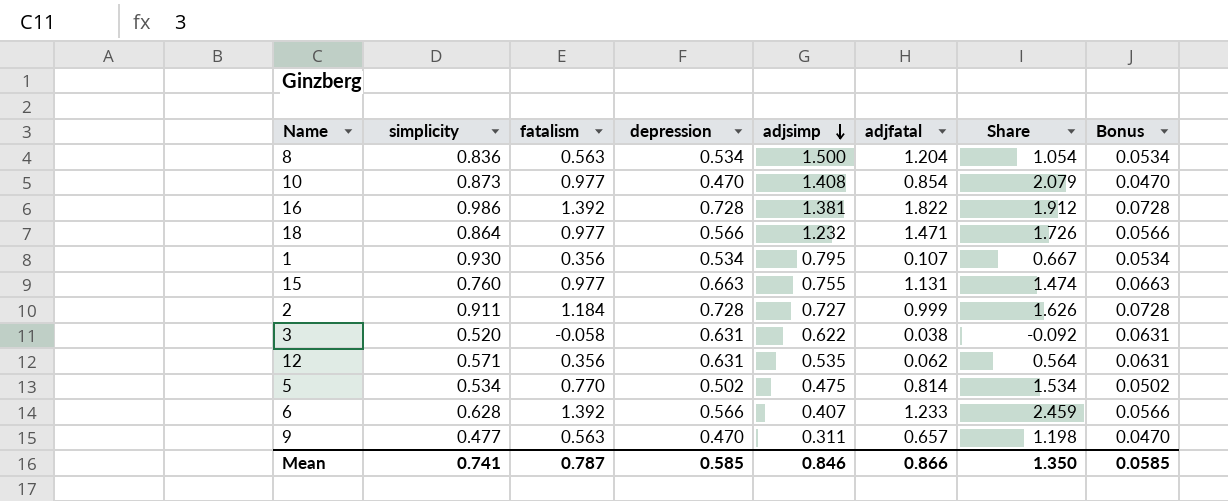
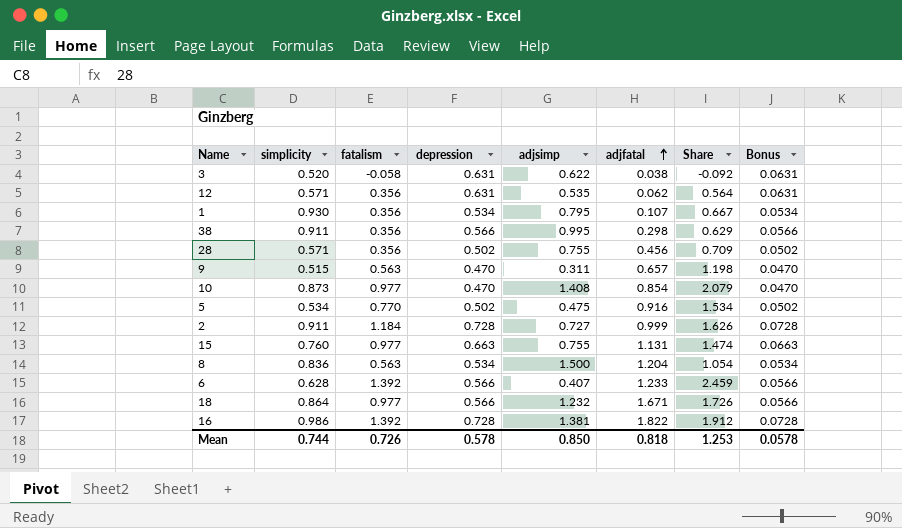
row order: adjsimp descending -> adjfatal ascending
row 38: none -> 0.911 | 0.356 | 0.566 | 0.995 | 0.298 | 0.629 | 0.0566
row 28: none -> 0.571 | 0.356 | 0.502 | 0.755 | 0.456 | 0.709 | 0.0502
9 | simplicity: 0.477 -> 0.515
5 | adjfatal: 0.814 -> 0.916
18 | adjfatal: 1.471 -> 1.671
Mean | simplicity: 0.741 -> 0.744
Mean | fatalism: 0.787 -> 0.726
Mean | depression: 0.585 -> 0.578
Mean | adjsimp: 0.846 -> 0.850
Mean | adjfatal: 0.866 -> 0.818
Mean | Share: 1.350 -> 1.253
Mean | Bonus: 0.0585 -> 0.0578

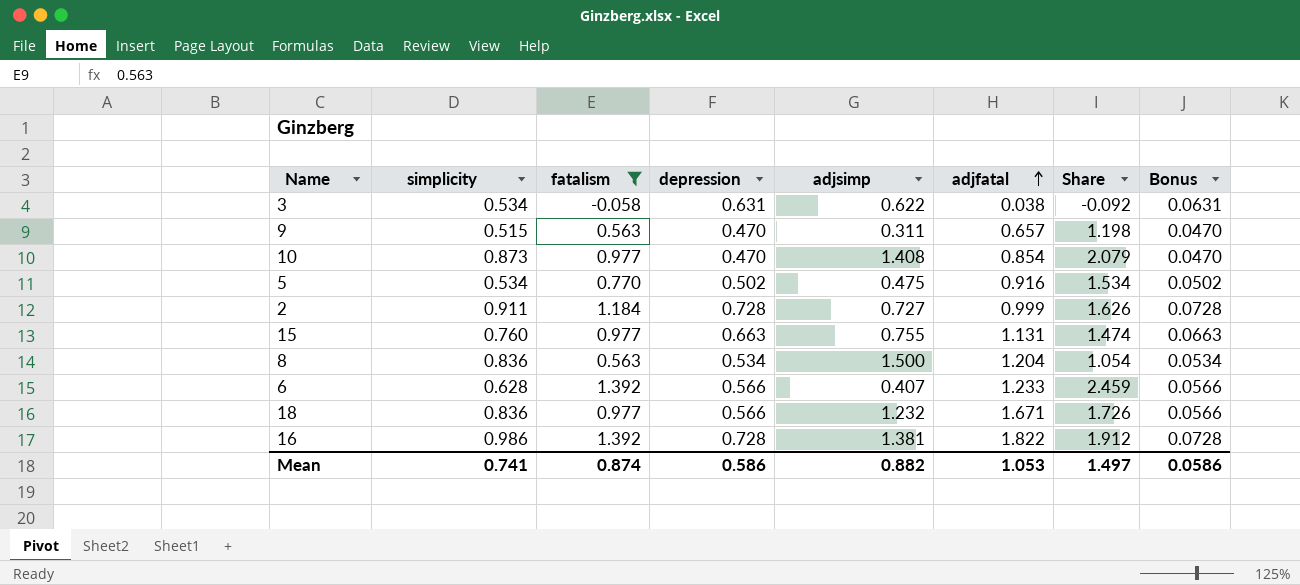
filter: none -> fatalism != 0.356
3 | simplicity: 0.520 -> 0.534
18 | simplicity: 0.864 -> 0.836
Mean | simplicity: 0.744 -> 0.741
Mean | fatalism: 0.726 -> 0.874
Mean | depression: 0.578 -> 0.586
Mean | adjsimp: 0.850 -> 0.882
Mean | adjfatal: 0.818 -> 1.053
Mean | Share: 1.253 -> 1.497
Mean | Bonus: 0.0578 -> 0.0586

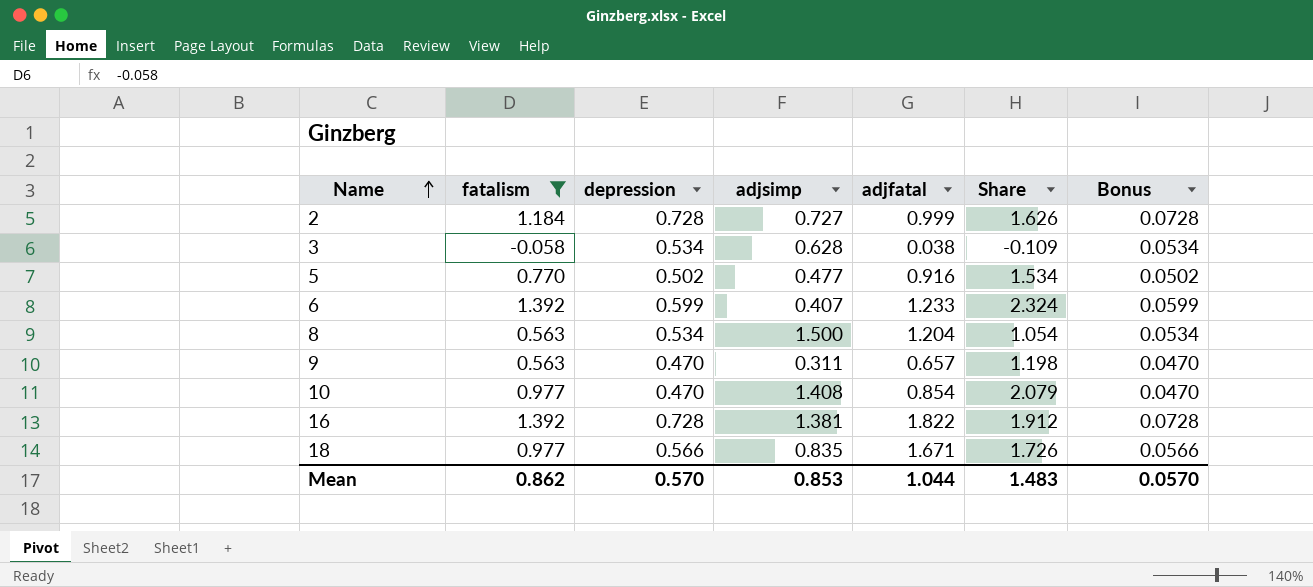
row order: adjfatal ascending -> Name ascending
column simplicity | position: 2 -> none
row 15: 0.760 | 0.977 | 0.663 | 0.755 | 1.131 | 1.474 | 0.0663 -> none
3 | depression: 0.631 -> 0.534
3 | adjsimp: 0.622 -> 0.628
3 | Share: -0.092 -> -0.109
3 | Bonus: 0.0631 -> 0.0534
5 | adjsimp: 0.475 -> 0.477
6 | depression: 0.566 -> 0.599
6 | Share: 2.459 -> 2.324
6 | Bonus: 0.0566 -> 0.0599
18 | adjsimp: 1.232 -> 0.835
Mean | fatalism: 0.874 -> 0.862
Mean | depression: 0.586 -> 0.570
Mean | adjsimp: 0.882 -> 0.853
Mean | adjfatal: 1.053 -> 1.044
Mean | Share: 1.497 -> 1.483
Mean | Bonus: 0.0586 -> 0.0570

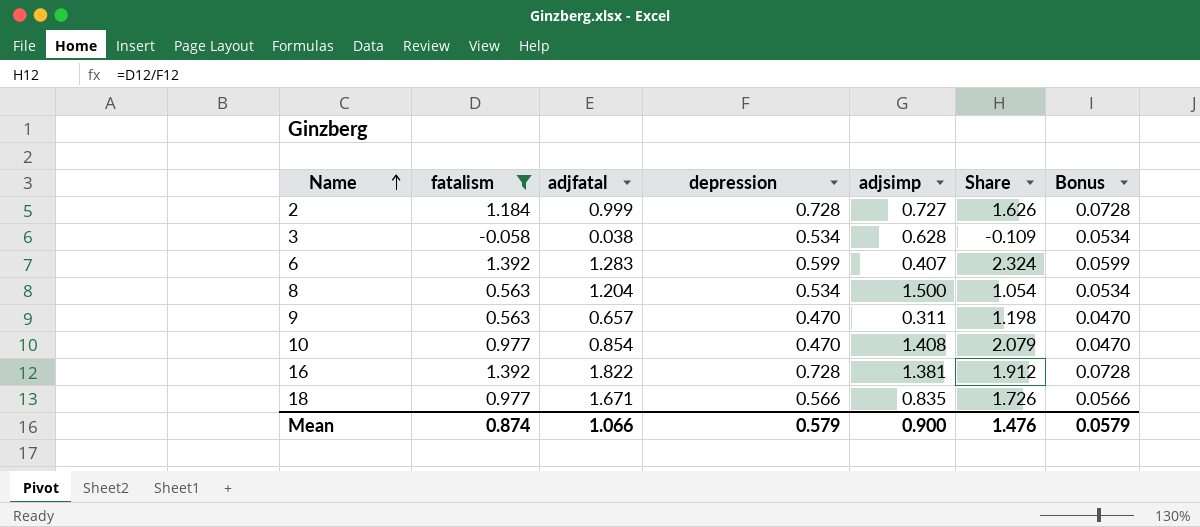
column adjfatal | position: 5 -> 3
row 5: 0.770 | 0.502 | 0.477 | 0.916 | 1.534 | 0.0502 -> none
6 | adjfatal: 1.233 -> 1.283
Mean | fatalism: 0.862 -> 0.874
Mean | adjfatal: 1.044 -> 1.066
Mean | depression: 0.570 -> 0.579
Mean | adjsimp: 0.853 -> 0.900
Mean | Share: 1.483 -> 1.476
Mean | Bonus: 0.0570 -> 0.0579

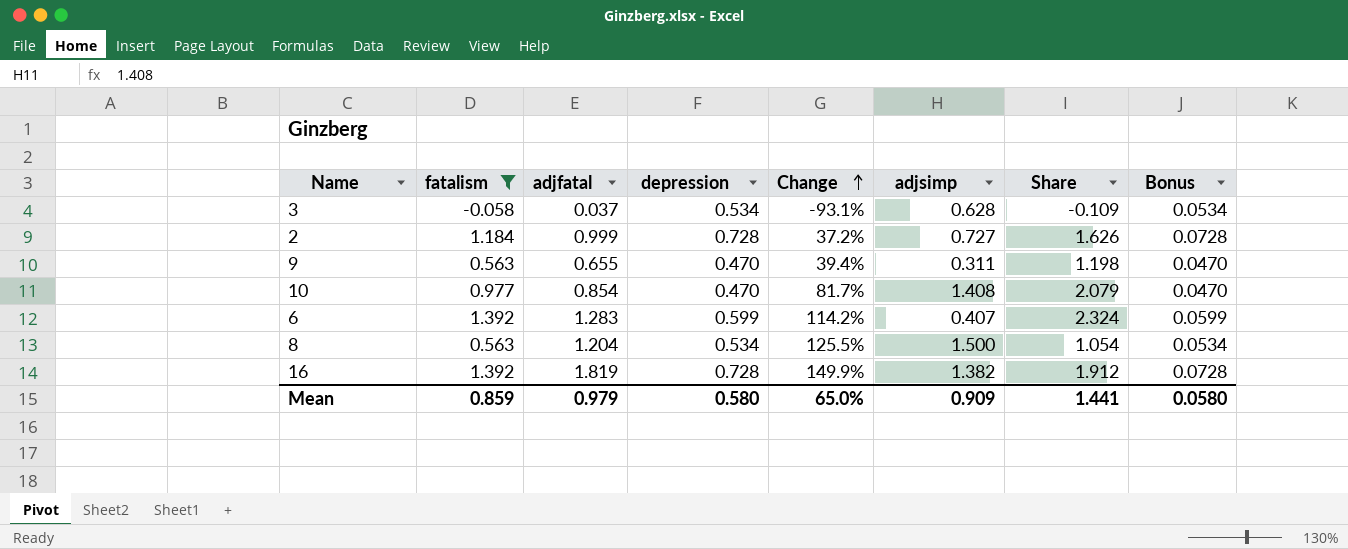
row order: Name ascending -> Change ascending
column Change | formula: none -> ([adjfatal] - [depression]) / [depression]
row 18: 0.977 | 1.671 | 0.566 | 0.835 | 1.726 | 0.0566 -> none
3 | adjfatal: 0.038 -> 0.037
9 | adjfatal: 0.657 -> 0.655
16 | adjfatal: 1.822 -> 1.819
16 | adjsimp: 1.381 -> 1.382
Mean | fatalism: 0.874 -> 0.859
Mean | adjfatal: 1.066 -> 0.979
Mean | depression: 0.579 -> 0.580
Mean | adjsimp: 0.900 -> 0.909
Mean | Share: 1.476 -> 1.441
Mean | Bonus: 0.0579 -> 0.0580

